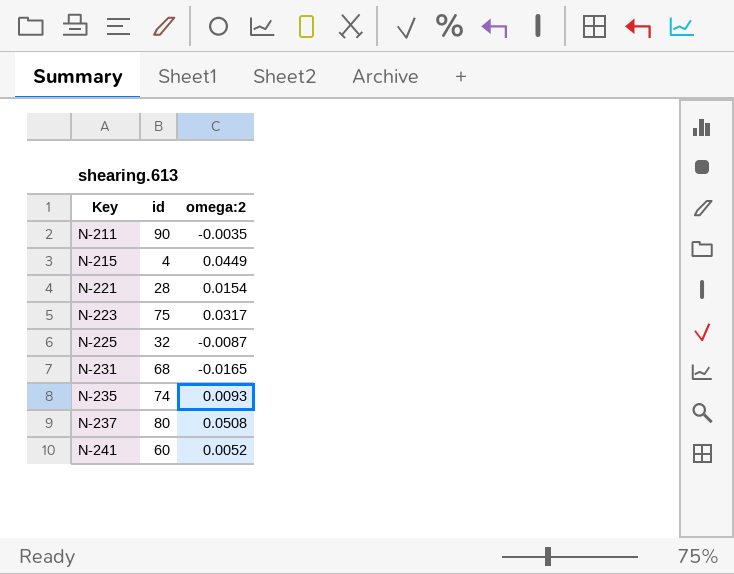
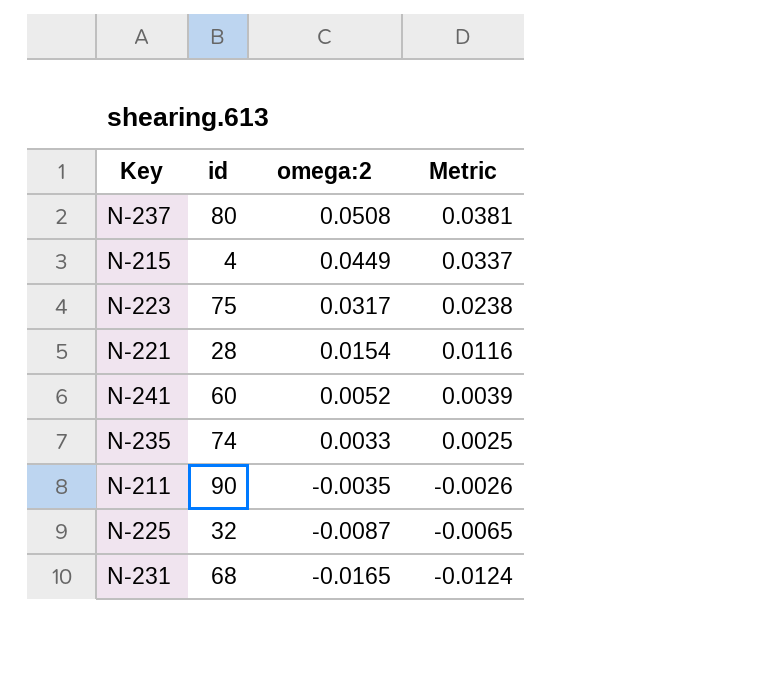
row order: Key ascending -> omega:2 descending
column Metric | formula: none -> [omega:2] * 0.75
N-235 | omega:2: 0.0093 -> 0.0033

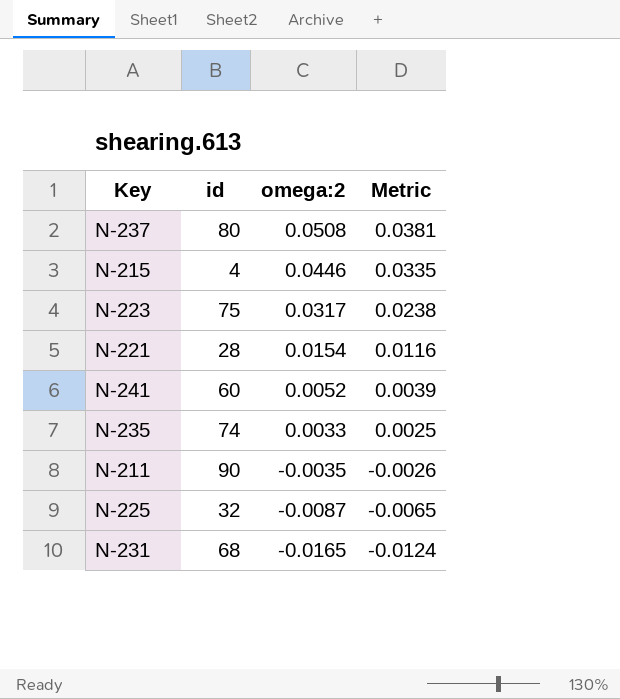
N-215 | omega:2: 0.0449 -> 0.0446
N-215 | Metric: 0.0337 -> 0.0335

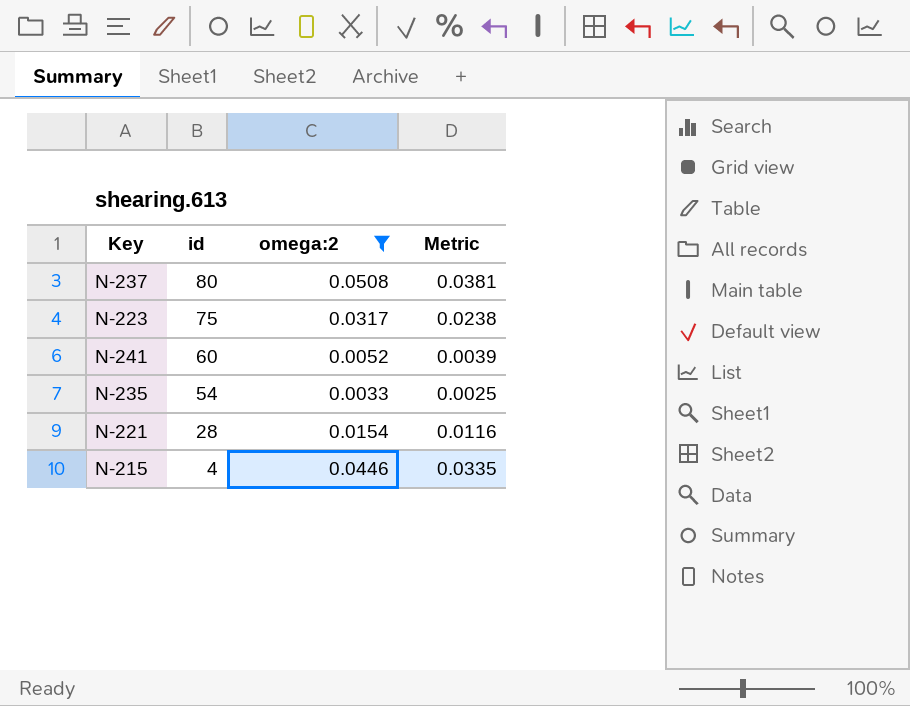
filter: none -> omega:2 >= 0.0033
row order: omega:2 descending -> id descending
N-235 | id: 74 -> 54

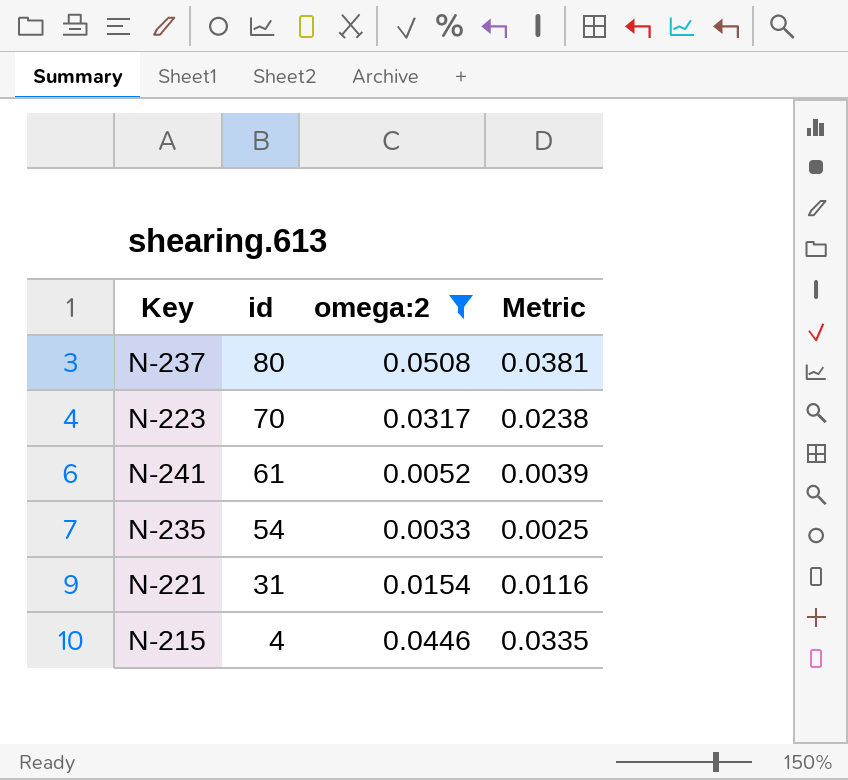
N-223 | id: 75 -> 70
N-241 | id: 60 -> 61
N-221 | id: 28 -> 31

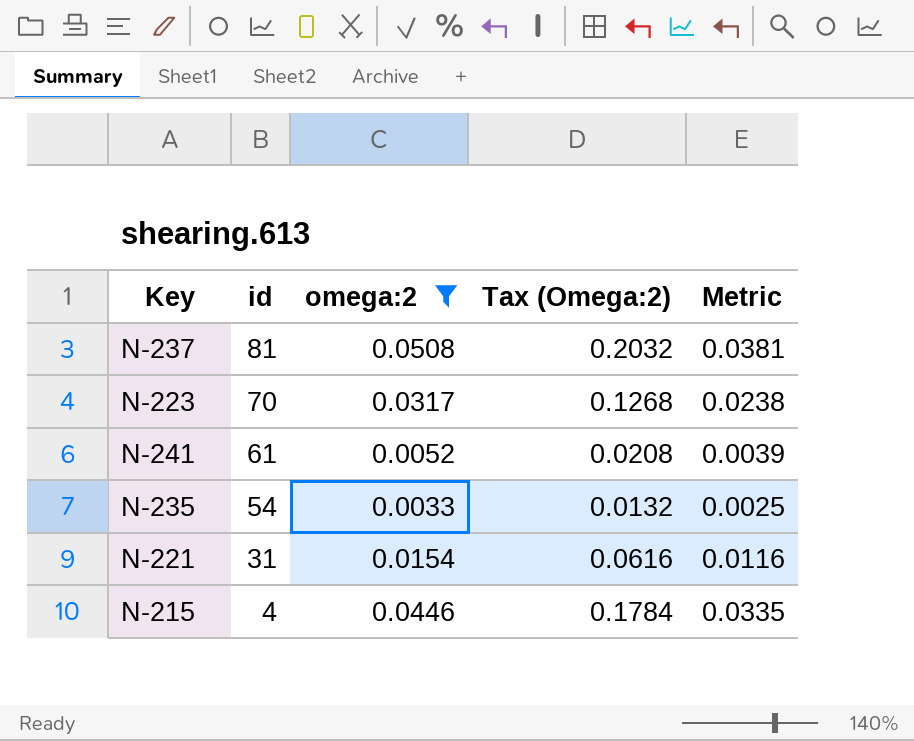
column Tax (Omega:2) | formula: none -> [omega:2] * 4
N-237 | id: 80 -> 81

